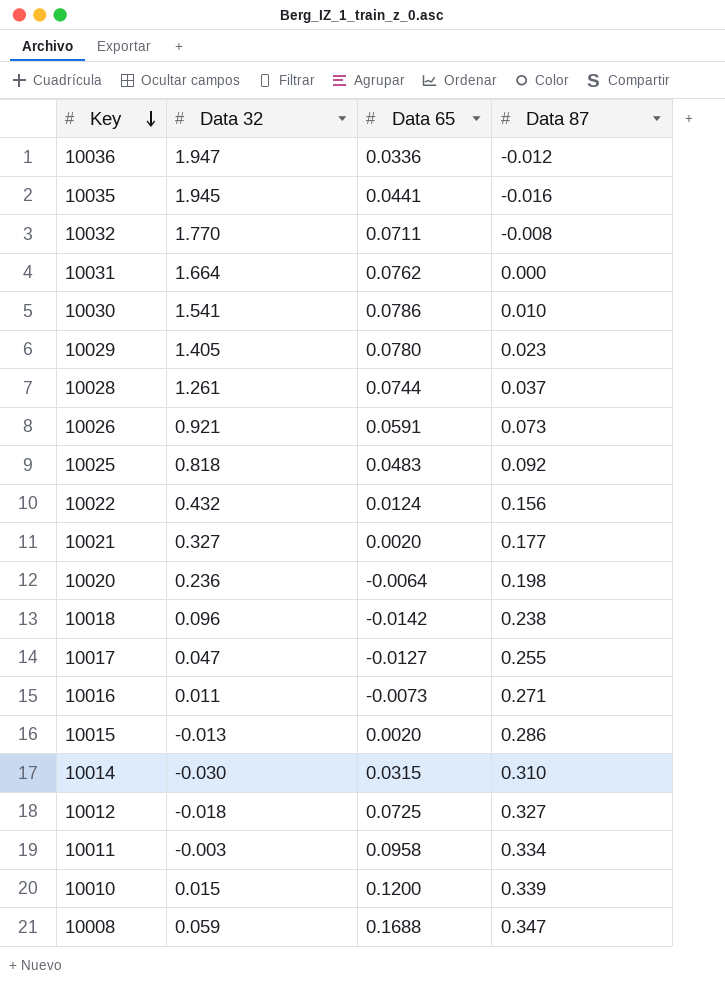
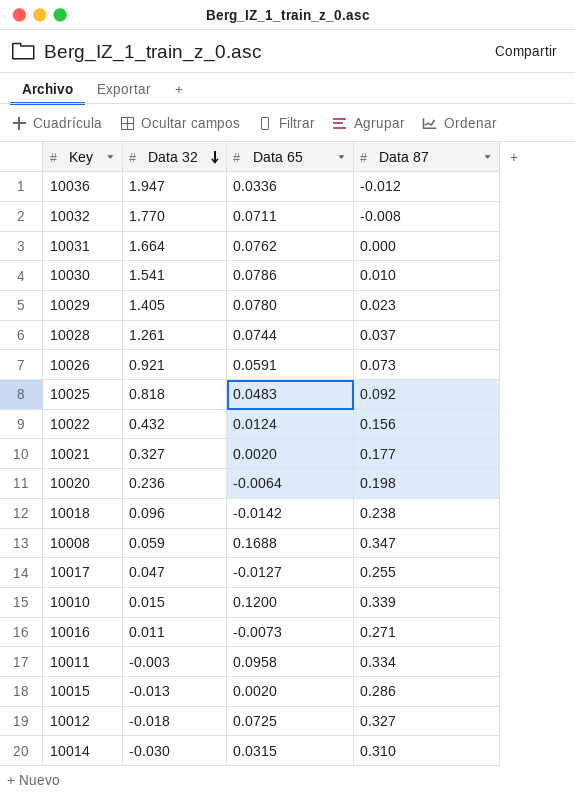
row order: Key descending -> Data 32 descending
row 10035: 1.945 | 0.0441 | -0.016 -> none

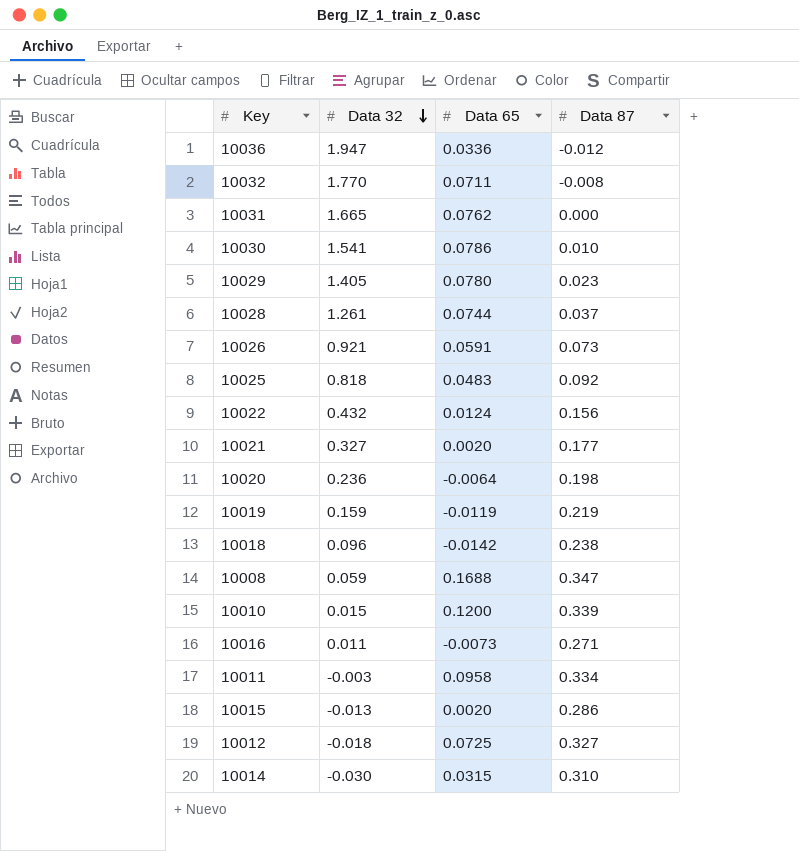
row 10017: 0.047 | -0.0127 | 0.255 -> none
10031 | Data 32: 1.664 -> 1.665
row 10019: none -> 0.159 | -0.0119 | 0.219

